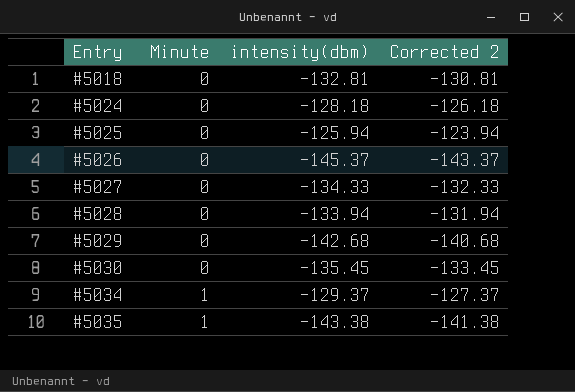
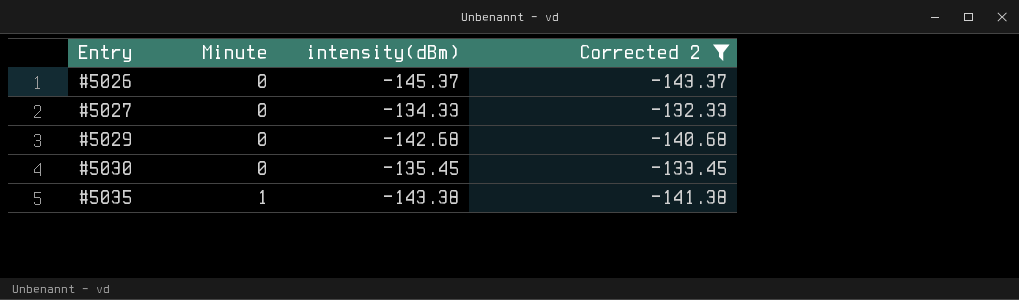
filter: none -> Corrected 2 <= -132.33
column name: intensity(dbm) -> intensity(dBm)

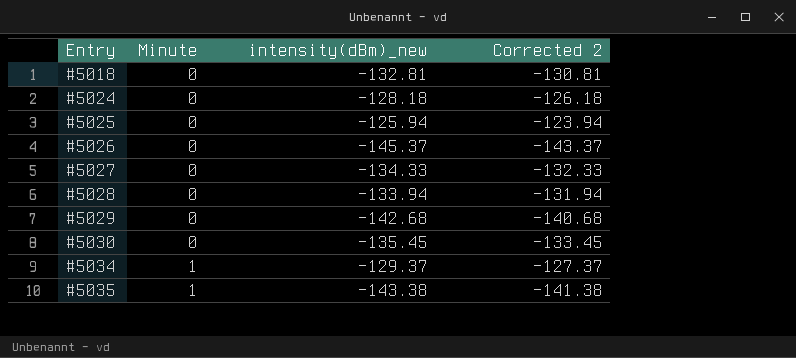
filter: Corrected 2 <= -132.33 -> none
column name: intensity(dBm) -> intensity(dBm)_new

